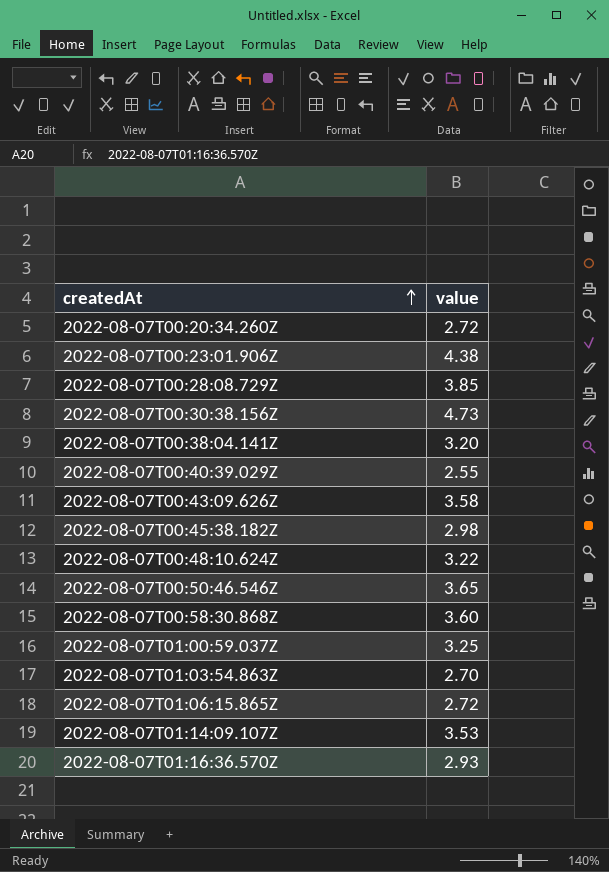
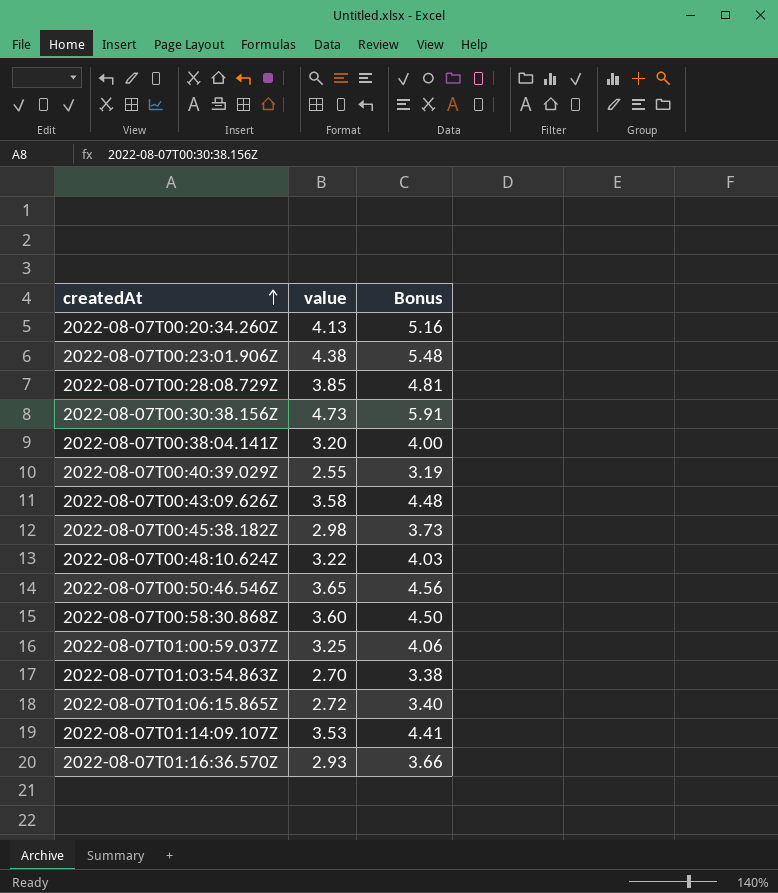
column Bonus | formula: none -> [value] * 1.25
2022-08-07T00:20:34.260Z | value: 2.72 -> 4.13

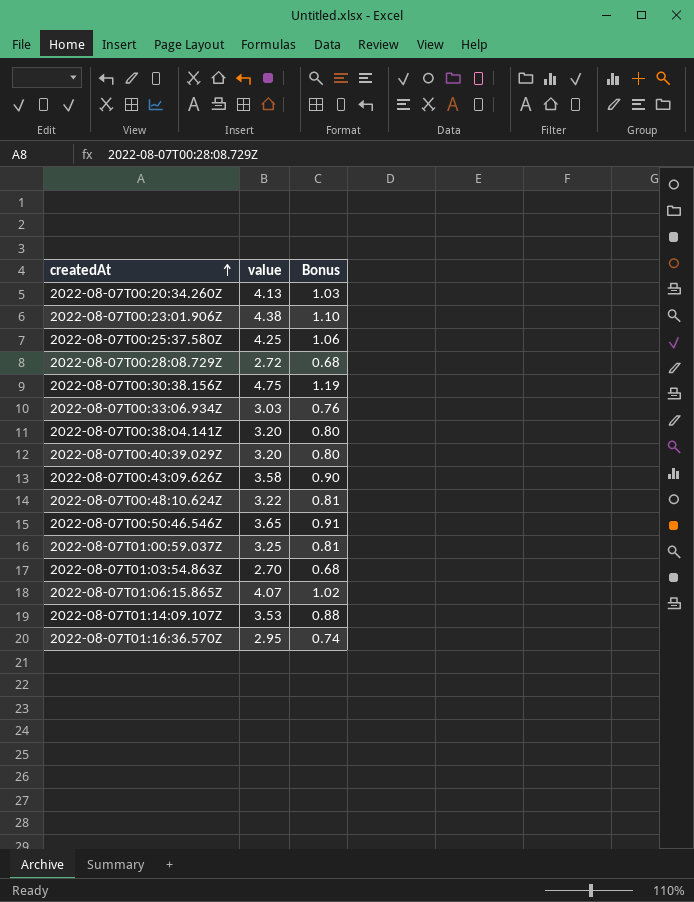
column Bonus | formula: [value] * 1.25 -> [value] * 0.25
row 2022-08-07T00:45:38.182Z: 2.98 | 3.73 -> none
row 2022-08-07T00:58:30.868Z: 3.60 | 4.50 -> none
row 2022-08-07T00:25:37.580Z: none -> 4.25 | 1.06
2022-08-07T00:28:08.729Z | value: 3.85 -> 2.72
2022-08-07T00:30:38.156Z | value: 4.73 -> 4.75
row 2022-08-07T00:33:06.934Z: none -> 3.03 | 0.76
2022-08-07T00:40:39.029Z | value: 2.55 -> 3.20
2022-08-07T01:06:15.865Z | value: 2.72 -> 4.07
2022-08-07T01:16:36.570Z | value: 2.93 -> 2.95

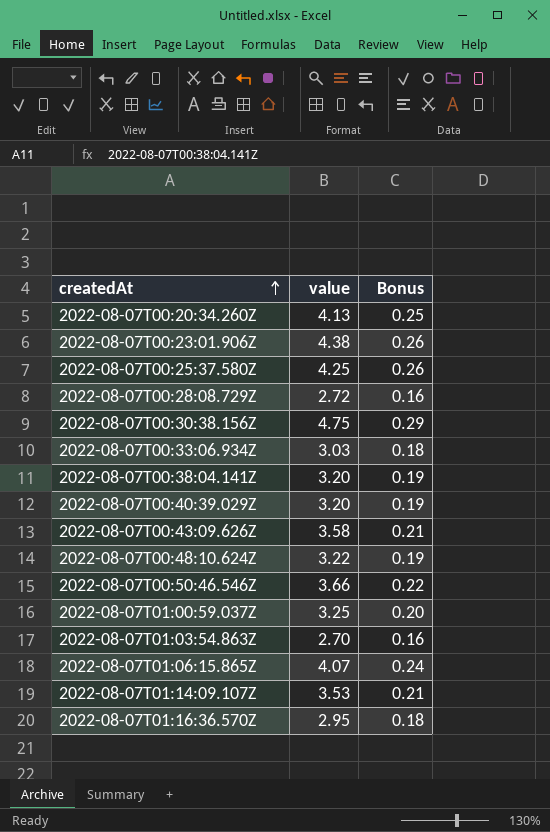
column Bonus | formula: [value] * 0.25 -> [value] * 0.06
2022-08-07T00:50:46.546Z | value: 3.65 -> 3.66

